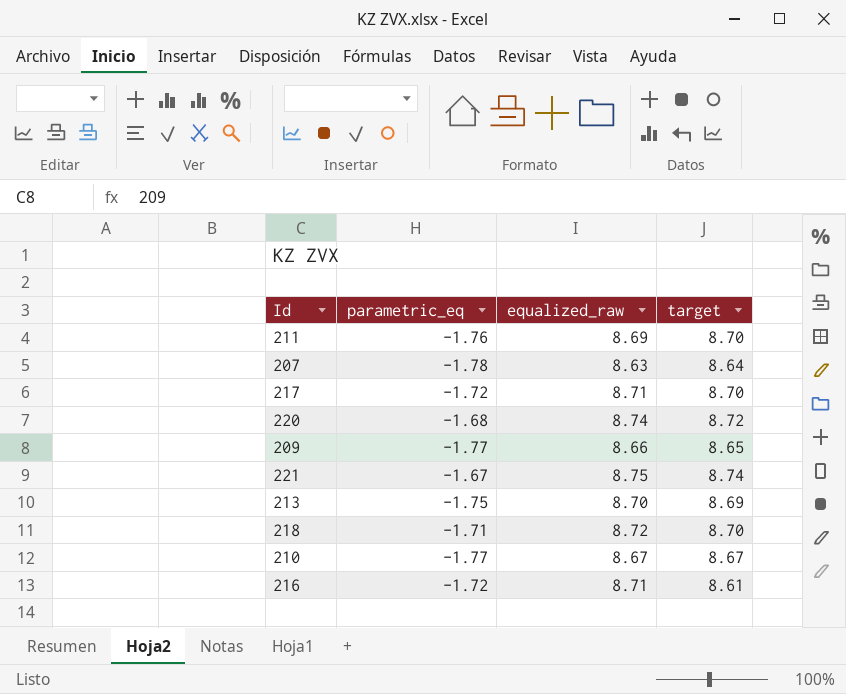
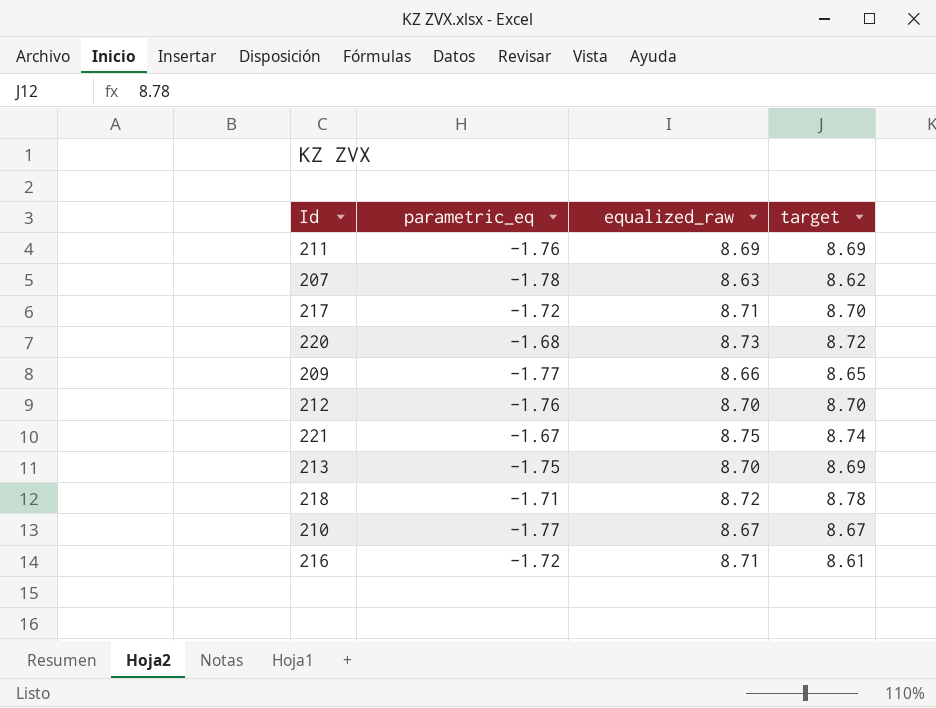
211 | target: 8.70 -> 8.69
207 | target: 8.64 -> 8.62
220 | equalized_raw: 8.74 -> 8.73
row 212: none -> -1.76 | 8.70 | 8.70
218 | target: 8.70 -> 8.78

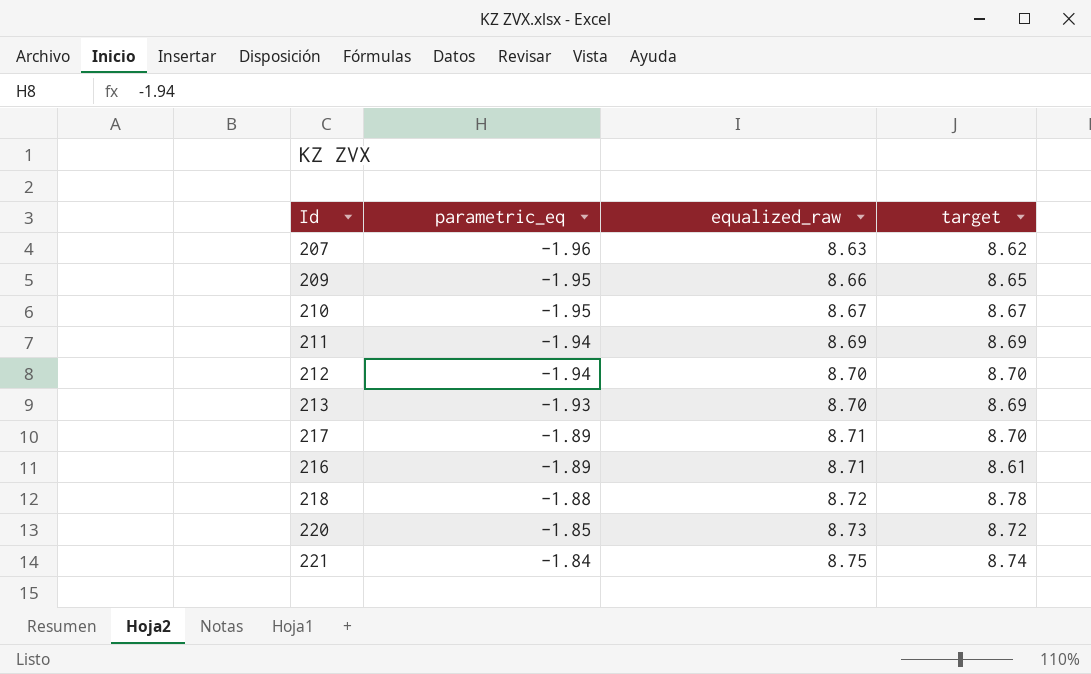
row order: none -> parametric_eq ascending
207 | parametric_eq: -1.78 -> -1.96
209 | parametric_eq: -1.77 -> -1.95
210 | parametric_eq: -1.77 -> -1.95
211 | parametric_eq: -1.76 -> -1.94
212 | parametric_eq: -1.76 -> -1.94
213 | parametric_eq: -1.75 -> -1.93
217 | parametric_eq: -1.72 -> -1.89
216 | parametric_eq: -1.72 -> -1.89
218 | parametric_eq: -1.71 -> -1.88
220 | parametric_eq: -1.68 -> -1.85
221 | parametric_eq: -1.67 -> -1.84

